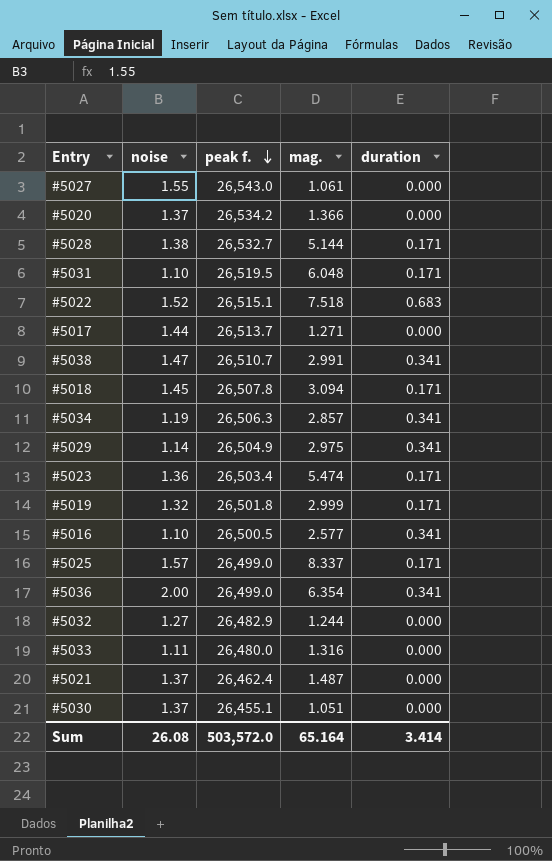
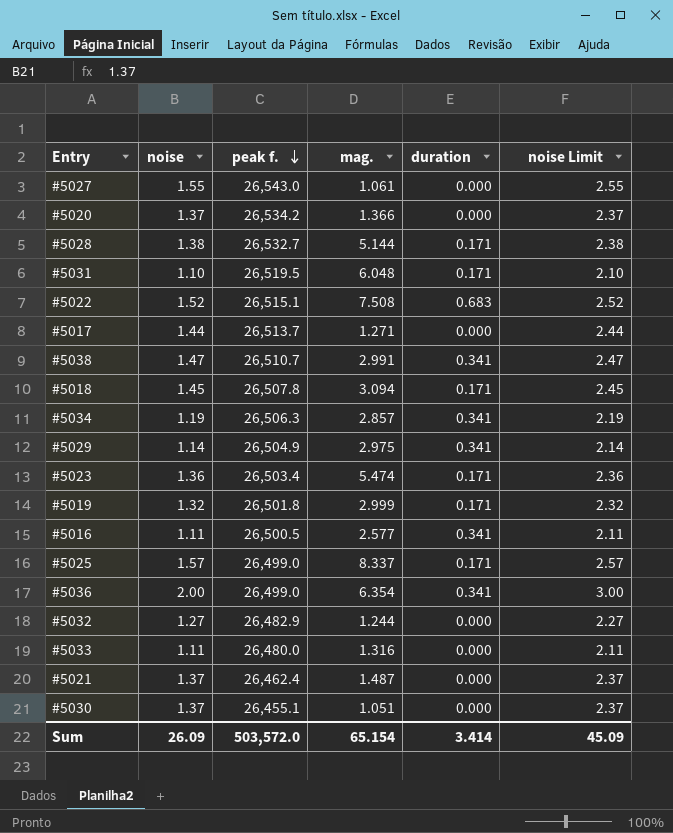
column noise Limit | formula: none -> [noise] + 1
#5022 | mag.: 7.518 -> 7.508
#5016 | noise: 1.10 -> 1.11
Sum | noise: 26.08 -> 26.09
Sum | mag.: 65.164 -> 65.154

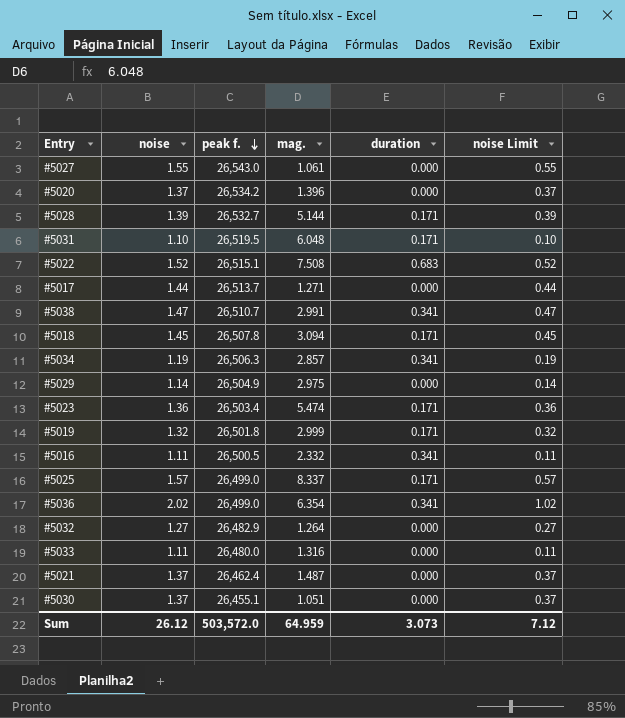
column noise Limit | formula: [noise] + 1 -> [noise] - 1
#5020 | mag.: 1.366 -> 1.396
#5028 | noise: 1.38 -> 1.39
#5029 | duration: 0.341 -> 0.000
#5016 | mag.: 2.577 -> 2.332
#5036 | noise: 2.00 -> 2.02
#5032 | mag.: 1.244 -> 1.264
Sum | noise: 26.09 -> 26.12
Sum | mag.: 65.154 -> 64.959
Sum | duration: 3.414 -> 3.073
Sum | noise Limit: 45.09 -> 7.12

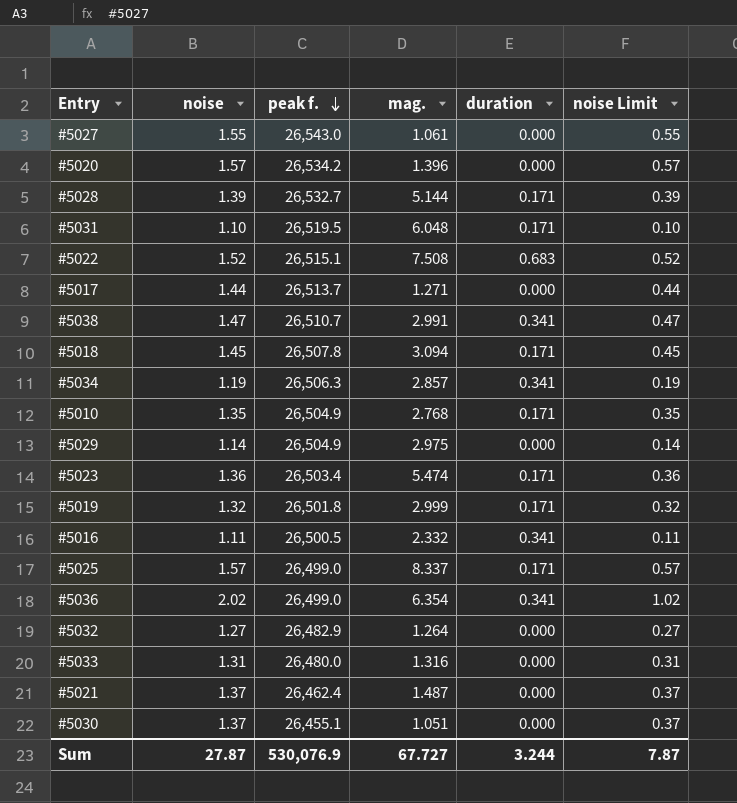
#5020 | noise: 1.37 -> 1.57
#5020 | noise Limit: 0.37 -> 0.57
row #5010: none -> 1.35 | 26,504.9 | 2.768 | 0.171 | 0.35
#5033 | noise: 1.11 -> 1.31
#5033 | noise Limit: 0.11 -> 0.31
Sum | noise: 26.12 -> 27.87
Sum | peak f.: 503,572.0 -> 530,076.9
Sum | mag.: 64.959 -> 67.727
Sum | duration: 3.073 -> 3.244
Sum | noise Limit: 7.12 -> 7.87

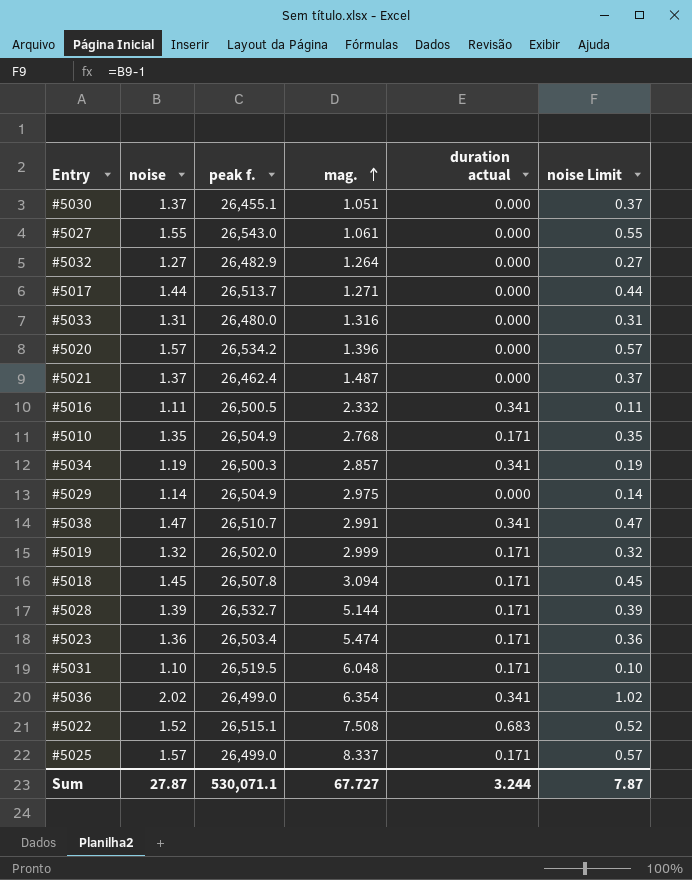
row order: peak f. descending -> mag. ascending
column name: duration -> duration actual
#5034 | peak f.: 26,506.3 -> 26,500.3
#5019 | peak f.: 26,501.8 -> 26,502.0
Sum | peak f.: 530,076.9 -> 530,071.1

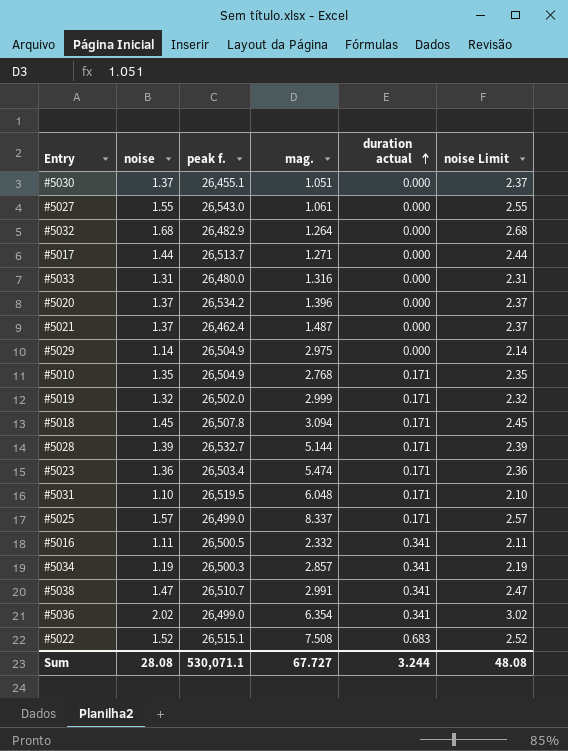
row order: mag. ascending -> duration actual ascending
column noise Limit | formula: [noise] - 1 -> [noise] + 1
#5032 | noise: 1.27 -> 1.68
#5020 | noise: 1.57 -> 1.37
Sum | noise: 27.87 -> 28.08
Sum | noise Limit: 7.87 -> 48.08

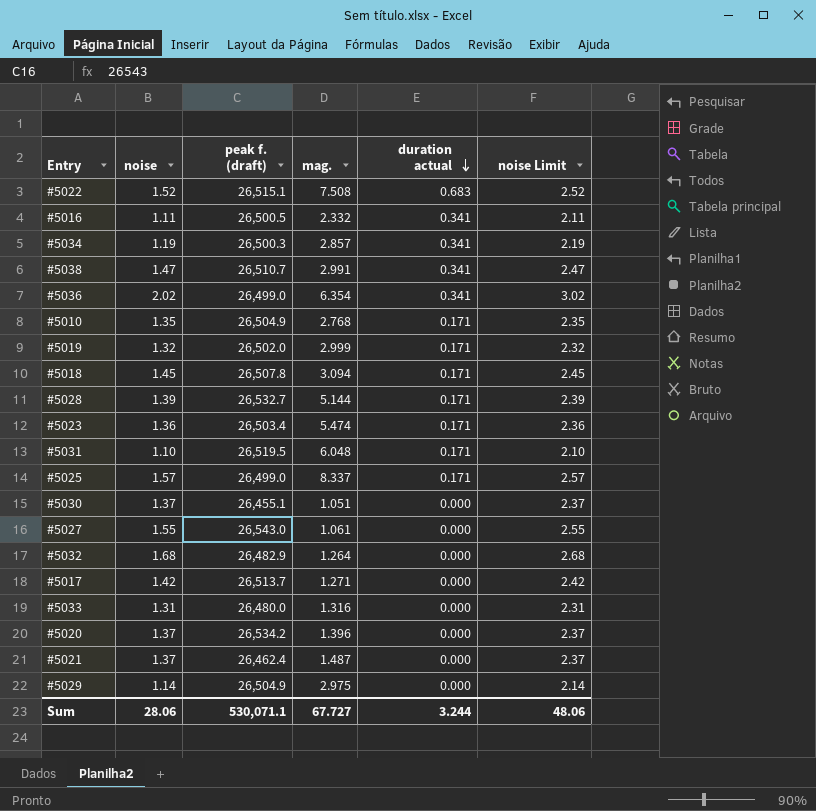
row order: duration actual ascending -> duration actual descending
column name: peak f. -> peak f. (draft)
#5017 | noise: 1.44 -> 1.42
#5017 | noise Limit: 2.44 -> 2.42
Sum | noise: 28.08 -> 28.06
Sum | noise Limit: 48.08 -> 48.06

